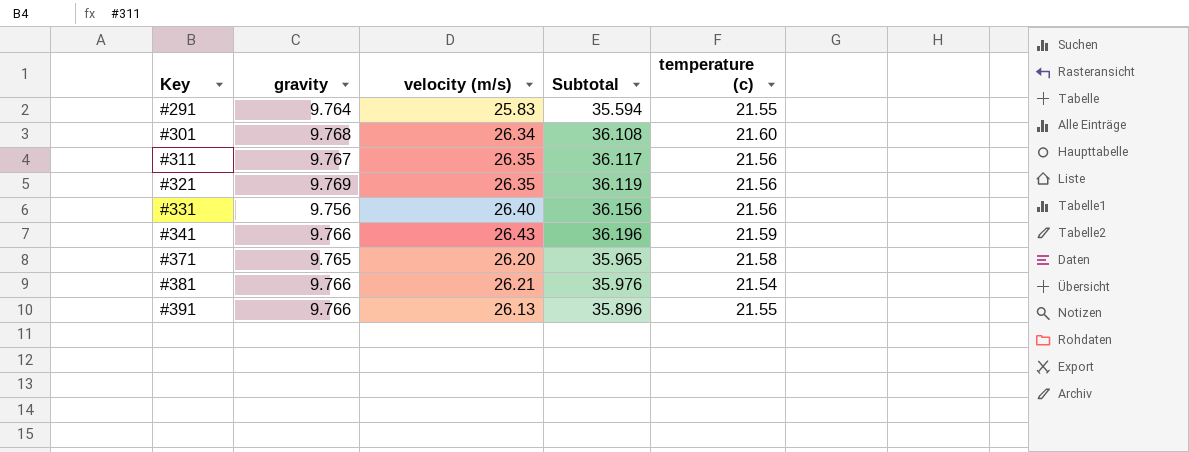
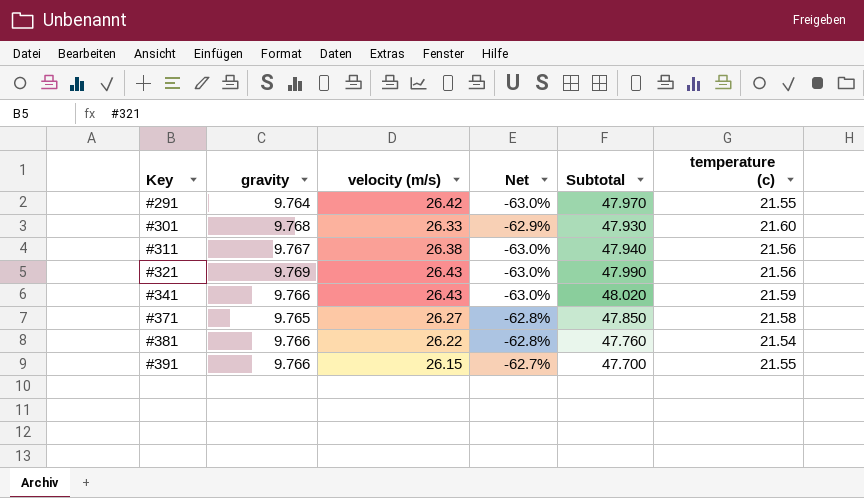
column Net | formula: none -> ([gravity] - [velocity (m/s)]) / [velocity (m/s)]
column Subtotal | formula: [gravity] + [velocity (m/s)] -> [velocity (m/s)] + [temperature (c)]
row #331: 9.756 | 26.40 | 36.156 | 21.56 -> none
#291 | velocity (m/s): 25.83 -> 26.42
#301 | velocity (m/s): 26.34 -> 26.33
#311 | velocity (m/s): 26.35 -> 26.38
#321 | velocity (m/s): 26.35 -> 26.43
#371 | velocity (m/s): 26.20 -> 26.27
#381 | velocity (m/s): 26.21 -> 26.22
#391 | velocity (m/s): 26.13 -> 26.15

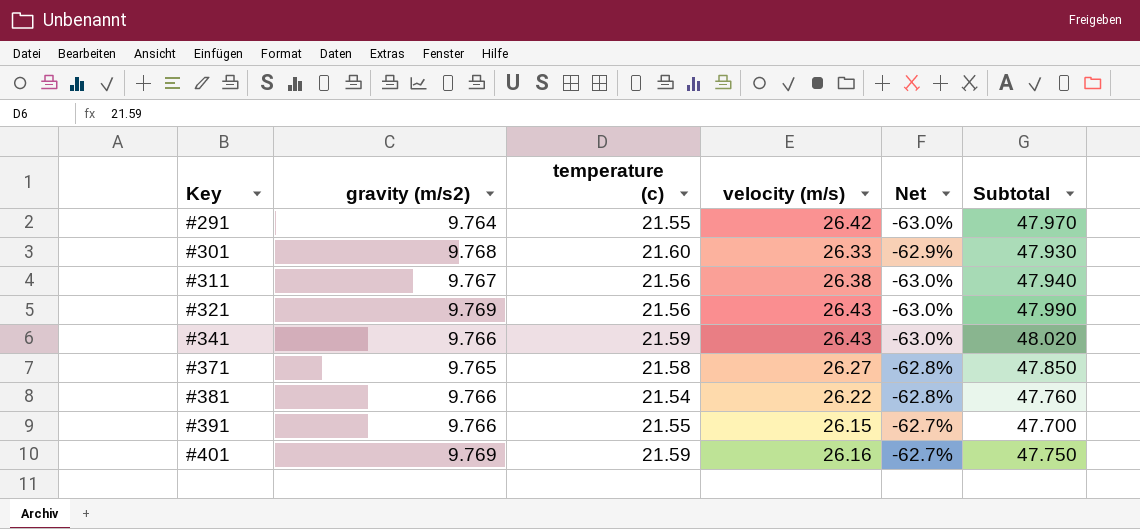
column name: gravity -> gravity (m/s2)
column temperature (c) | position: 6 -> 3
row #401: none -> 9.769 | 21.59 | 26.16 | -62.7% | 47.750

